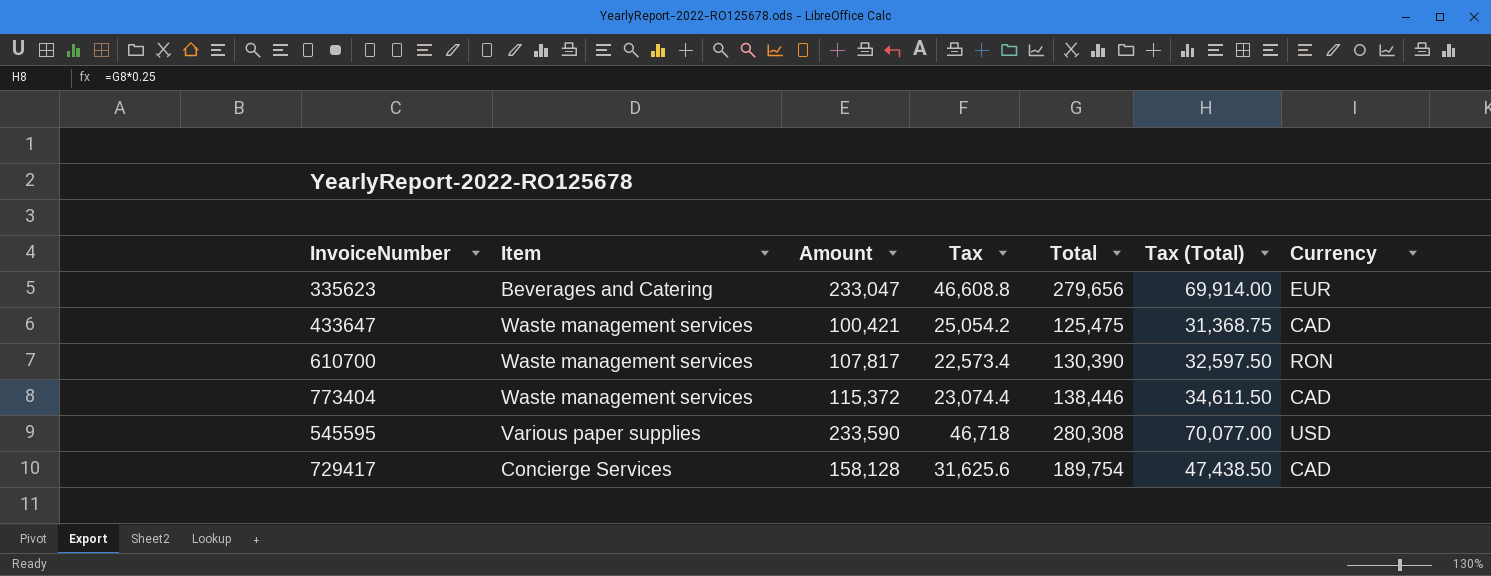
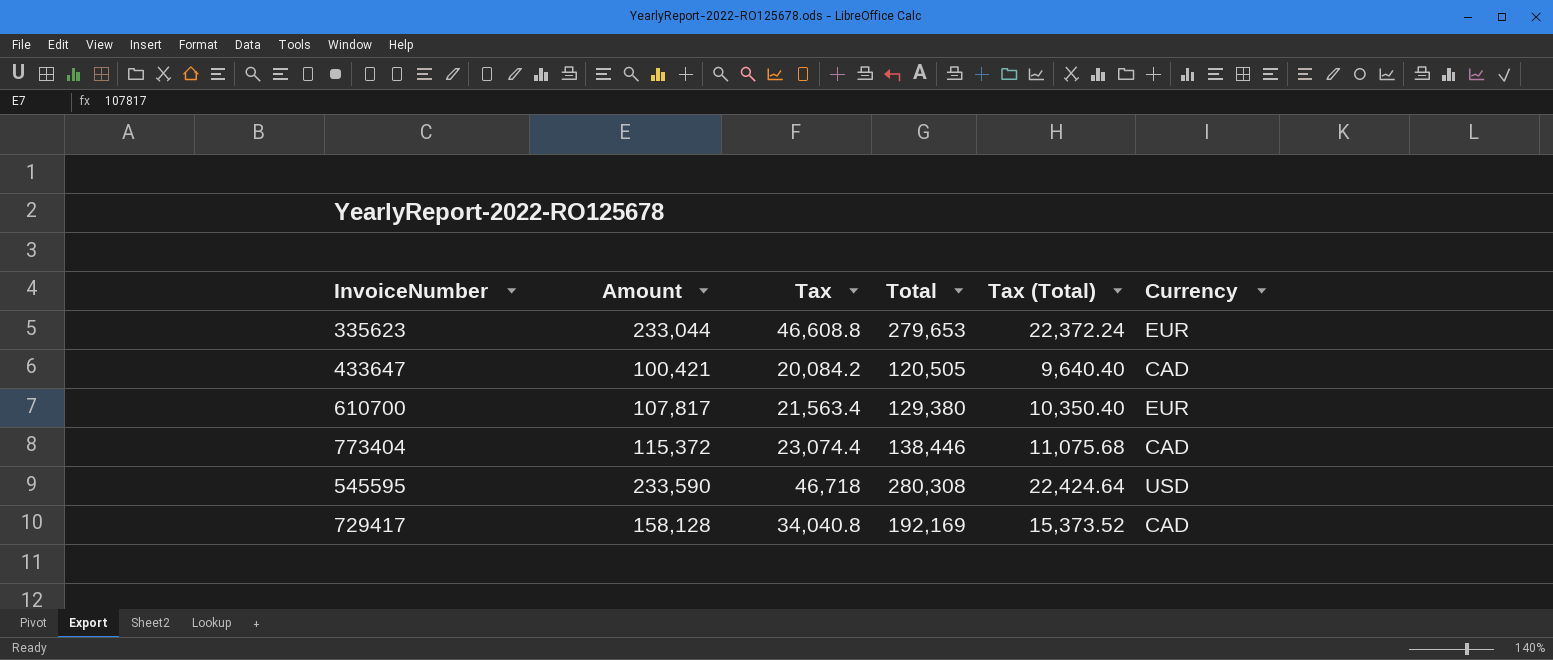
column Item | position: 2 -> none
column Tax (Total) | formula: [Total] * 0.25 -> [Total] * 0.08
335623 | Amount: 233,047 -> 233,044
335623 | Total: 279,656 -> 279,653
433647 | Tax: 25,054.2 -> 20,084.2
433647 | Total: 125,475 -> 120,505
610700 | Tax: 22,573.4 -> 21,563.4
610700 | Total: 130,390 -> 129,380
610700 | Currency: RON -> EUR
729417 | Tax: 31,625.6 -> 34,040.8
729417 | Total: 189,754 -> 192,169

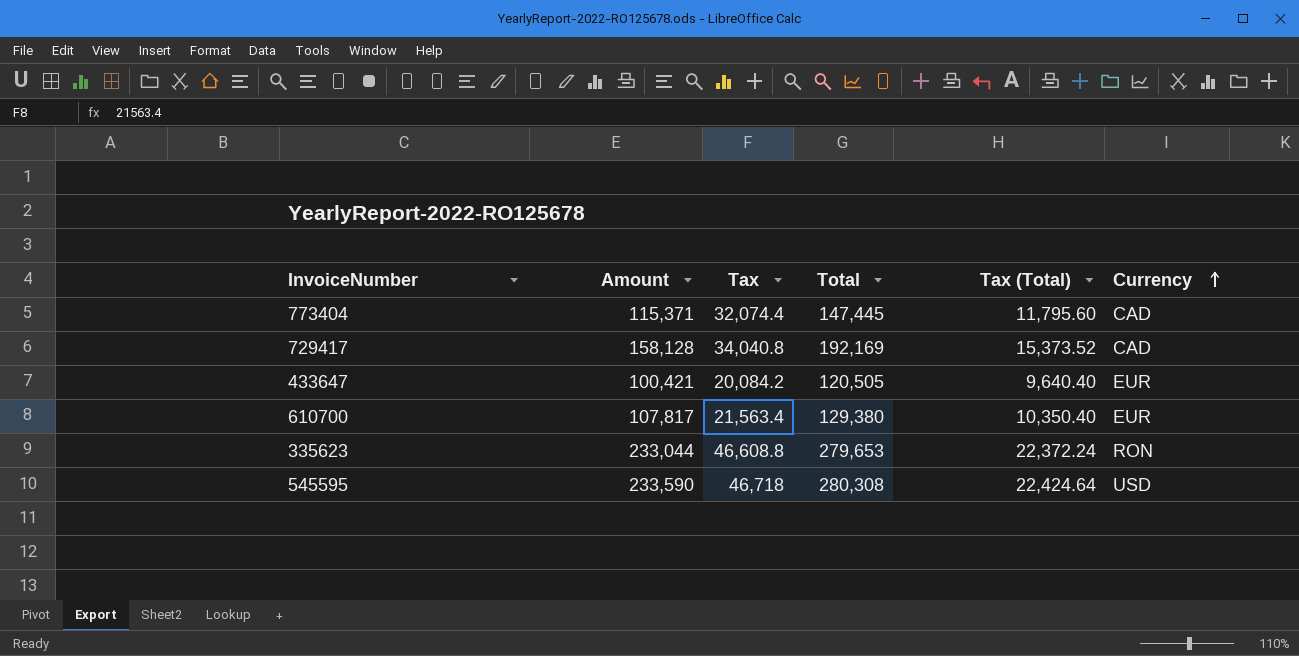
row order: none -> Currency ascending
773404 | Amount: 115,372 -> 115,371
773404 | Tax: 23,074.4 -> 32,074.4
773404 | Total: 138,446 -> 147,445
773404 | Tax (Total): 11,075.68 -> 11,795.60
433647 | Currency: CAD -> EUR
335623 | Currency: EUR -> RON

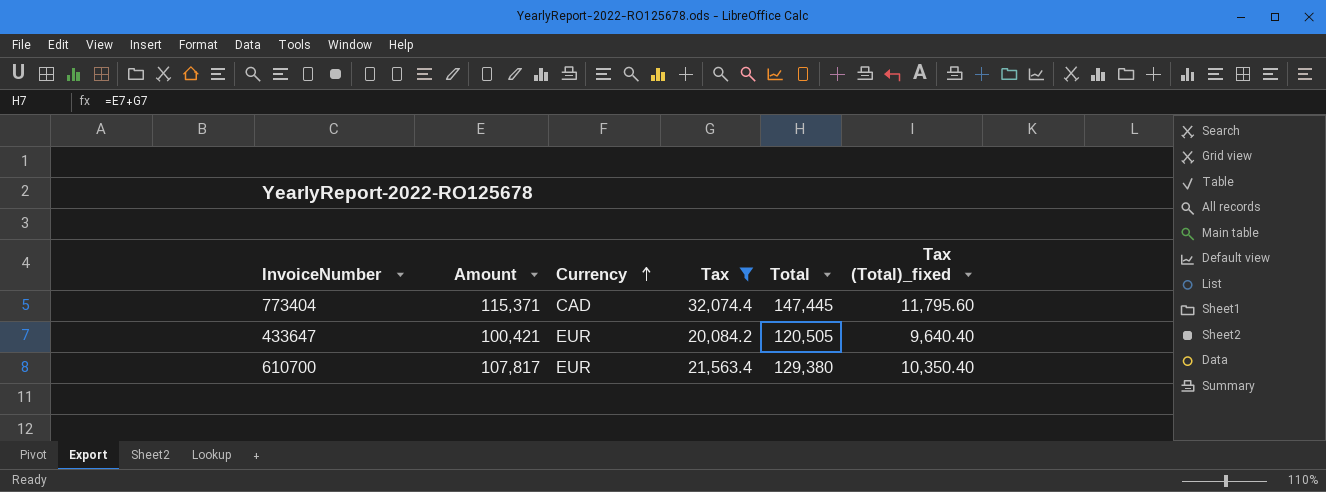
filter: none -> Tax <= 32,074.4
column Currency | position: 6 -> 3
column name: Tax (Total) -> Tax (Total)_fixed

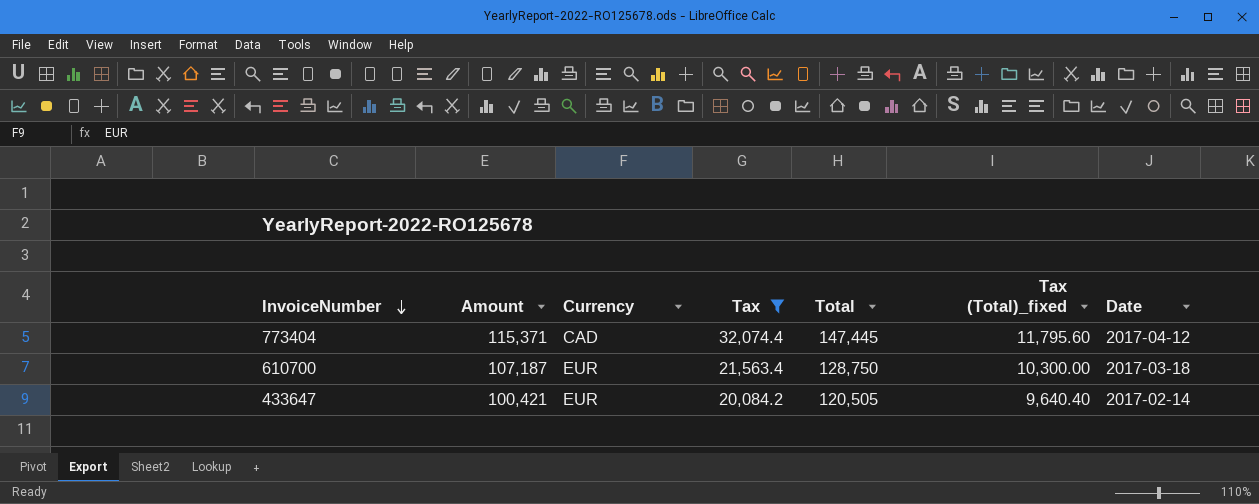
row order: Currency ascending -> InvoiceNumber descending
column Date | position: none -> 7
610700 | Amount: 107,817 -> 107,187
610700 | Total: 129,380 -> 128,750
610700 | Tax (Total)_fixed: 10,350.40 -> 10,300.00

